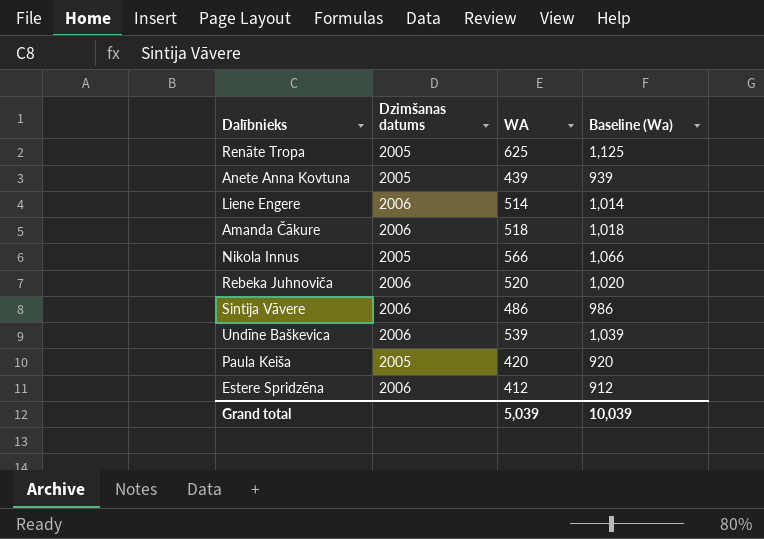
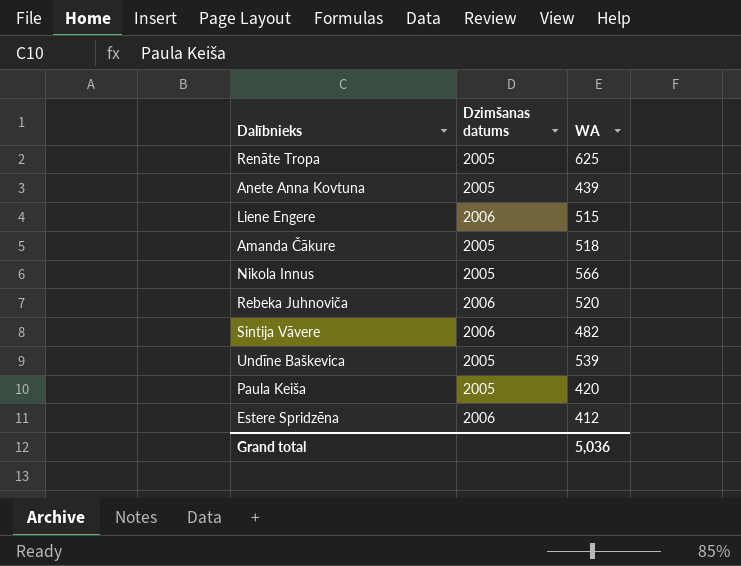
column Baseline (Wa) | formula: [WA] + 500 -> none
Liene Engere | WA: 514 -> 515
Amanda Čākure | Dzimšanas datums: 2006 -> 2005
Sintija Vāvere | WA: 486 -> 482
Undīne Baškevica | Dzimšanas datums: 2006 -> 2005
Grand total | WA: 5,039 -> 5,036

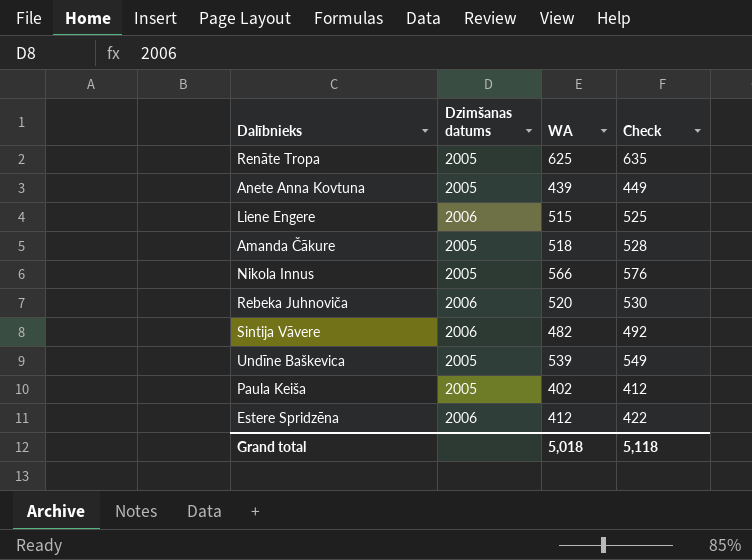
column Check | formula: none -> [WA] + 10
Paula Keiša | WA: 420 -> 402
Grand total | WA: 5,036 -> 5,018

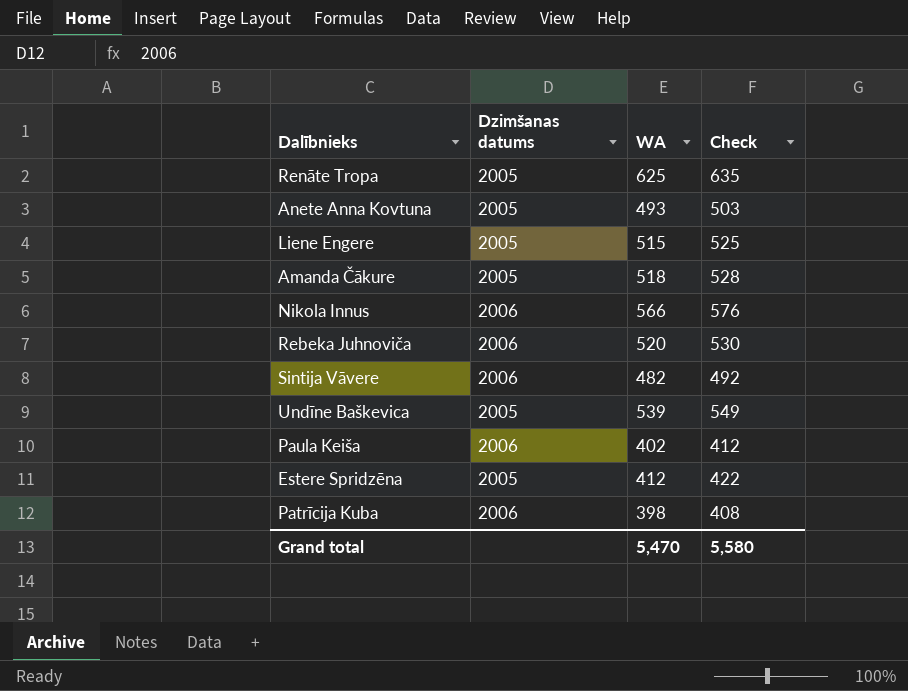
Anete Anna Kovtuna | WA: 439 -> 493
Anete Anna Kovtuna | Check: 449 -> 503
Liene Engere | Dzimšanas datums: 2006 -> 2005
Nikola Innus | Dzimšanas datums: 2005 -> 2006
Paula Keiša | Dzimšanas datums: 2005 -> 2006
Estere Spridzēna | Dzimšanas datums: 2006 -> 2005
row Patrīcija Kuba: none -> 2006 | 398 | 408
Grand total | WA: 5,018 -> 5,470
Grand total | Check: 5,118 -> 5,580

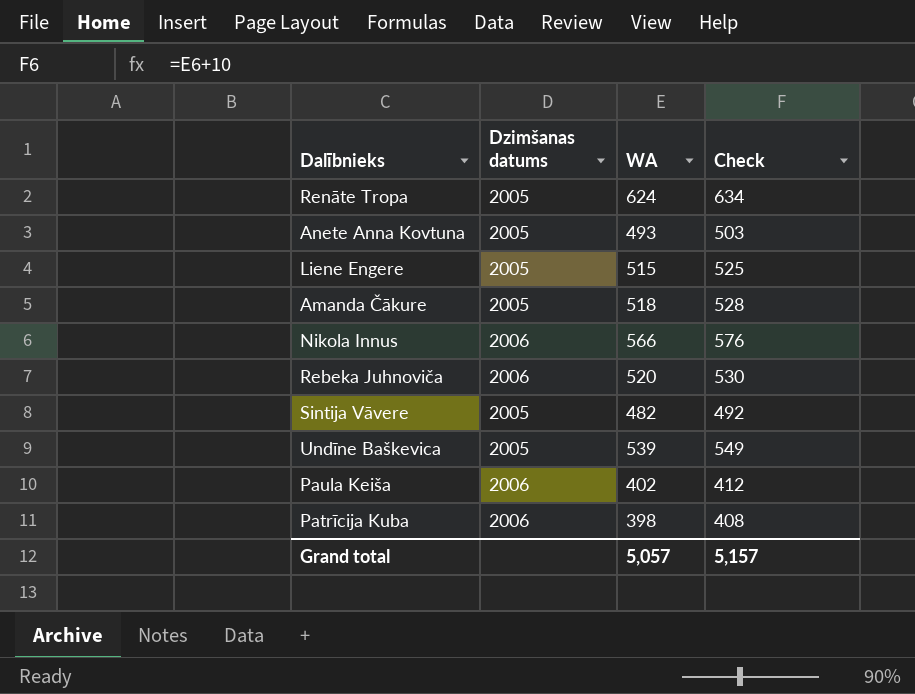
row Estere Spridzēna: 2005 | 412 | 422 -> none
Renāte Tropa | WA: 625 -> 624
Renāte Tropa | Check: 635 -> 634
Sintija Vāvere | Dzimšanas datums: 2006 -> 2005
Grand total | WA: 5,470 -> 5,057
Grand total | Check: 5,580 -> 5,157

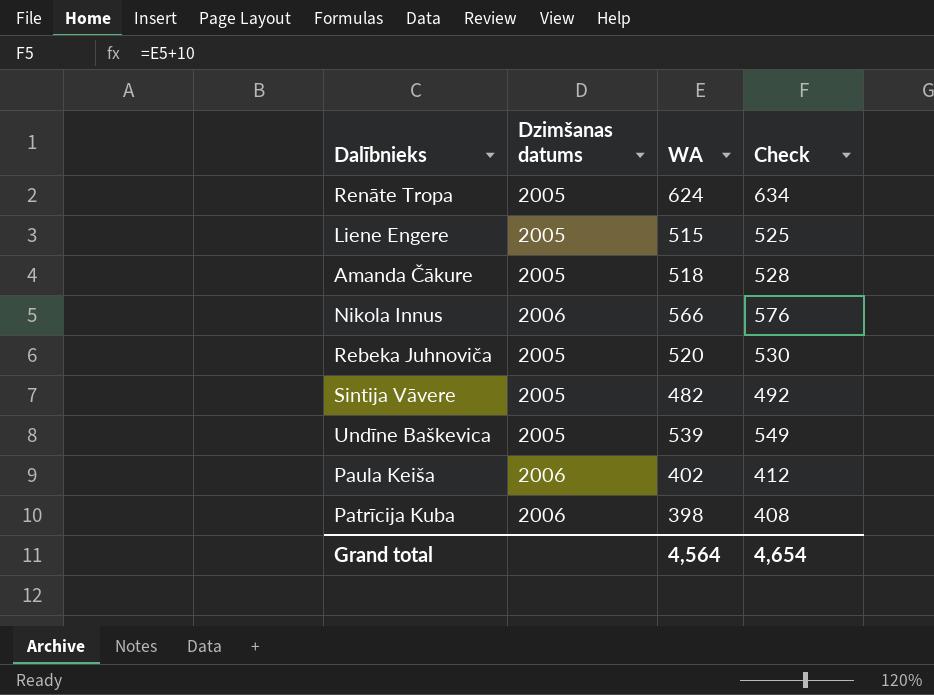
row Anete Anna Kovtuna: 2005 | 493 | 503 -> none
Rebeka Juhnoviča | Dzimšanas datums: 2006 -> 2005
Grand total | WA: 5,057 -> 4,564
Grand total | Check: 5,157 -> 4,654

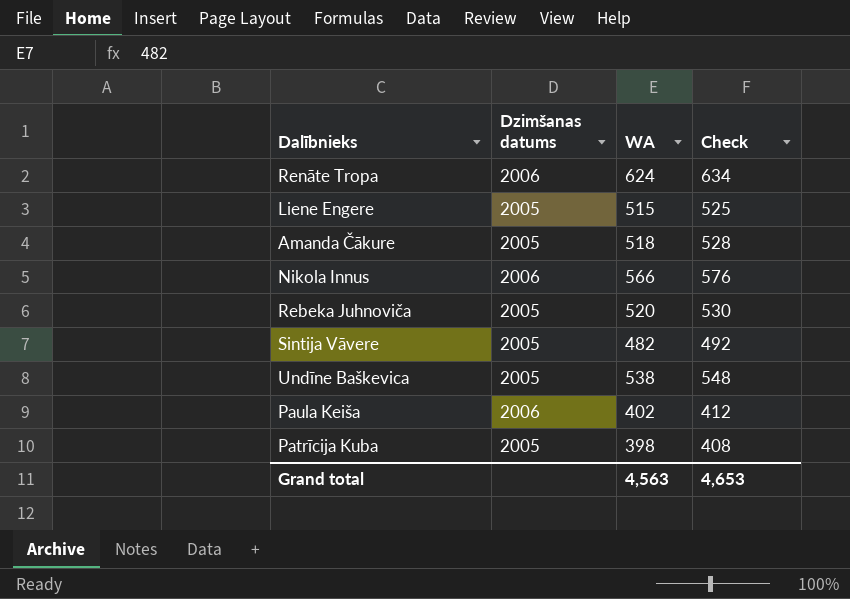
Renāte Tropa | Dzimšanas datums: 2005 -> 2006
Undīne Baškevica | WA: 539 -> 538
Undīne Baškevica | Check: 549 -> 548
Patrīcija Kuba | Dzimšanas datums: 2006 -> 2005
Grand total | WA: 4,564 -> 4,563
Grand total | Check: 4,654 -> 4,653

